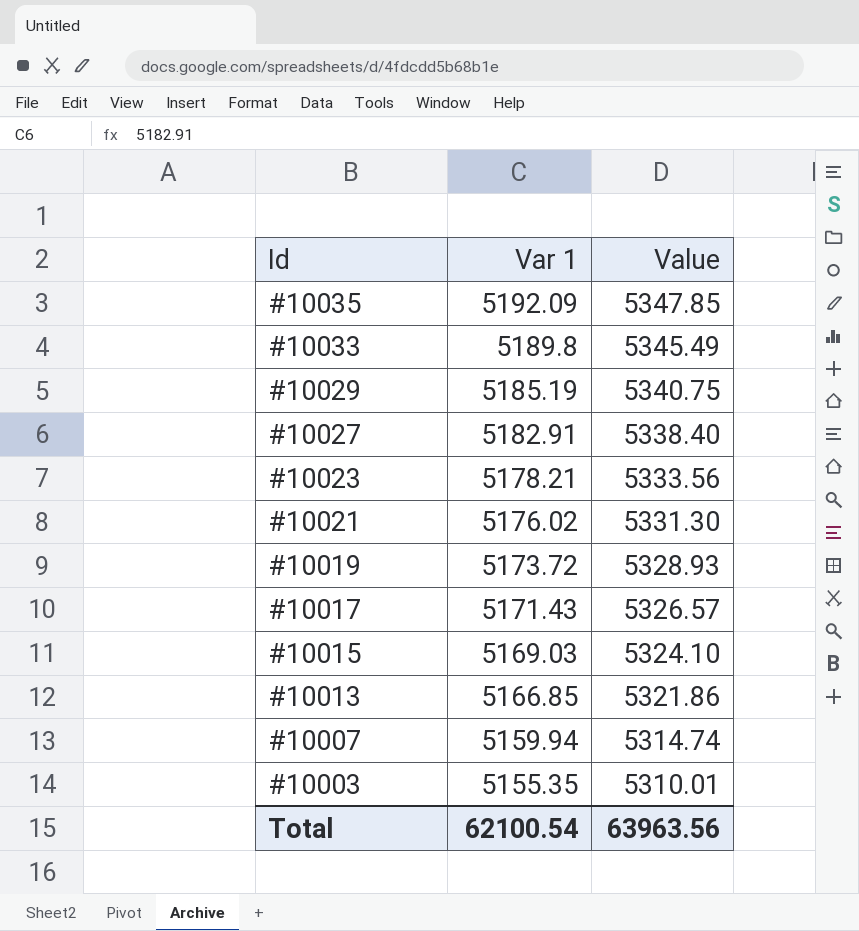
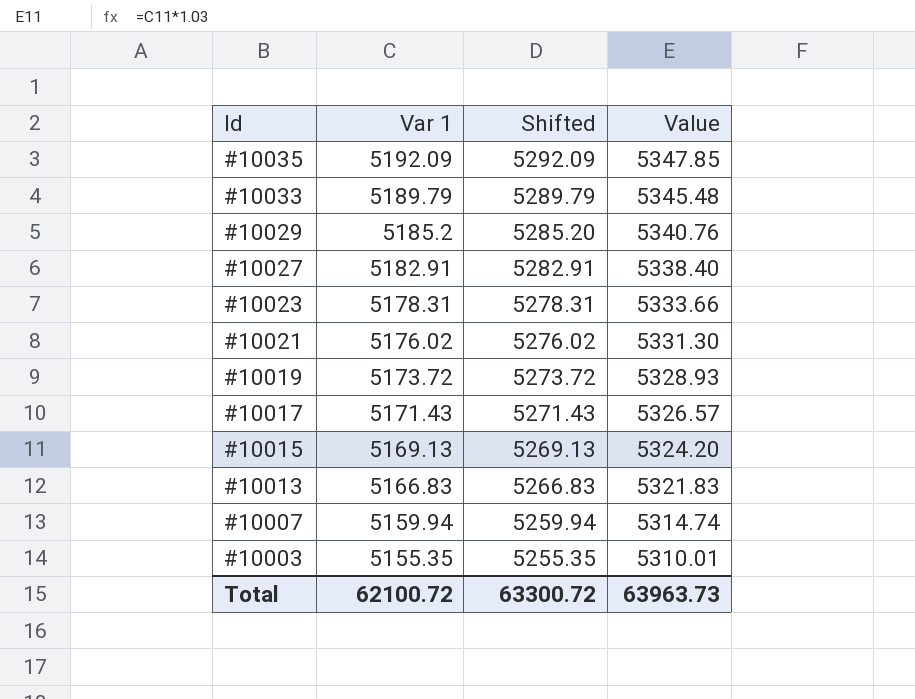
column Shifted | formula: none -> [Var 1] + 100
#10033 | Var 1: 5189.8 -> 5189.79
#10033 | Value: 5345.49 -> 5345.48
#10029 | Var 1: 5185.19 -> 5185.2
#10029 | Value: 5340.75 -> 5340.76
#10023 | Var 1: 5178.21 -> 5178.31
#10023 | Value: 5333.56 -> 5333.66
#10015 | Var 1: 5169.03 -> 5169.13
#10015 | Value: 5324.10 -> 5324.20
#10013 | Var 1: 5166.85 -> 5166.83
#10013 | Value: 5321.86 -> 5321.83
Total | Var 1: 62100.54 -> 62100.72
Total | Value: 63963.56 -> 63963.73

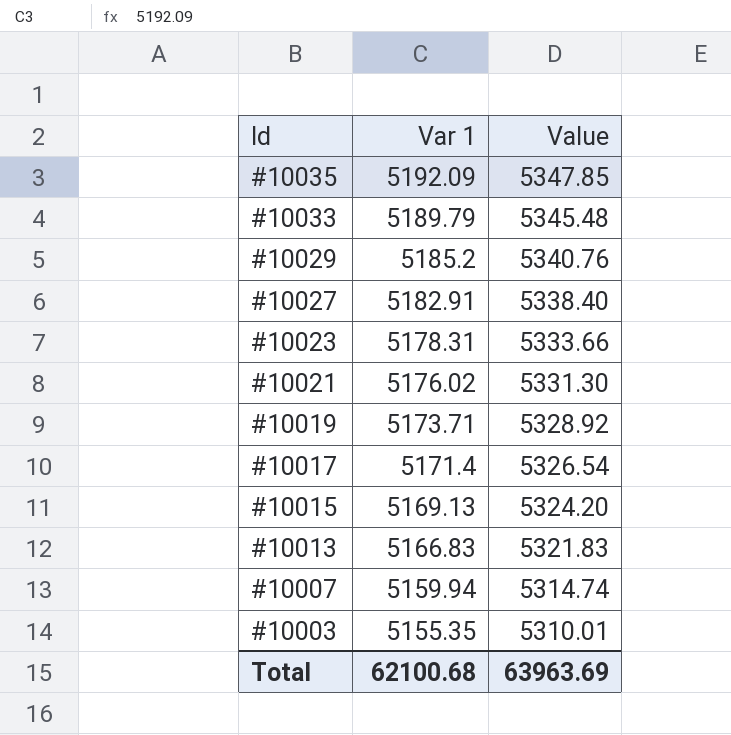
column Shifted | formula: [Var 1] + 100 -> none
#10019 | Var 1: 5173.72 -> 5173.71
#10019 | Value: 5328.93 -> 5328.92
#10017 | Var 1: 5171.43 -> 5171.4
#10017 | Value: 5326.57 -> 5326.54
Total | Var 1: 62100.72 -> 62100.68
Total | Value: 63963.73 -> 63963.69

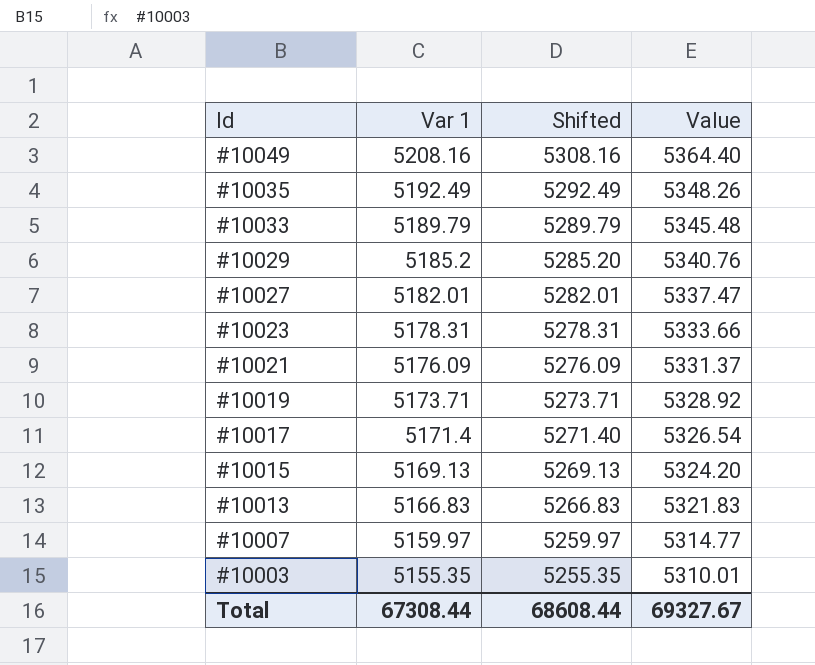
column Shifted | formula: none -> [Var 1] + 100
row #10049: none -> 5208.16 | 5308.16 | 5364.40
#10035 | Var 1: 5192.09 -> 5192.49
#10035 | Value: 5347.85 -> 5348.26
#10027 | Var 1: 5182.91 -> 5182.01
#10027 | Value: 5338.40 -> 5337.47
#10021 | Var 1: 5176.02 -> 5176.09
#10021 | Value: 5331.30 -> 5331.37
#10007 | Var 1: 5159.94 -> 5159.97
#10007 | Value: 5314.74 -> 5314.77
Total | Var 1: 62100.68 -> 67308.44
Total | Value: 63963.69 -> 69327.67

